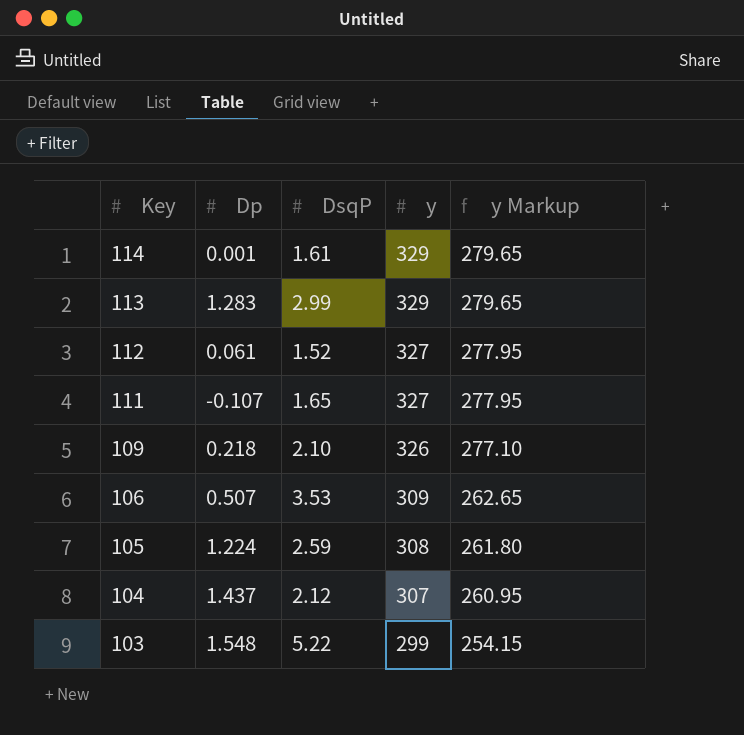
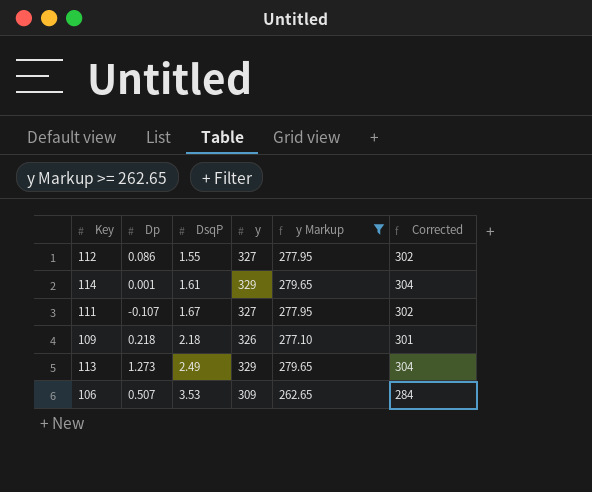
filter: none -> y Markup >= 262.65
row order: Key descending -> DsqP ascending
column Corrected | formula: none -> [y] - 25
112 | Dp: 0.061 -> 0.086
112 | DsqP: 1.52 -> 1.55
111 | DsqP: 1.65 -> 1.67
109 | DsqP: 2.10 -> 2.18
113 | Dp: 1.283 -> 1.273
113 | DsqP: 2.99 -> 2.49

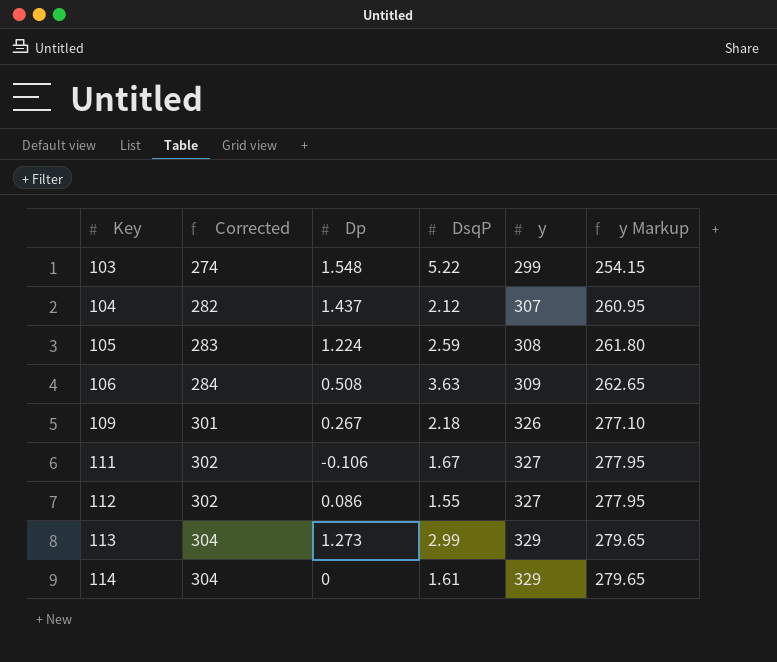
filter: y Markup >= 262.65 -> none
row order: DsqP ascending -> Key ascending
column Corrected | position: 6 -> 2
106 | Dp: 0.507 -> 0.508
106 | DsqP: 3.53 -> 3.63
109 | Dp: 0.218 -> 0.267
111 | Dp: -0.107 -> -0.106
113 | DsqP: 2.49 -> 2.99
114 | Dp: 0.001 -> 0

